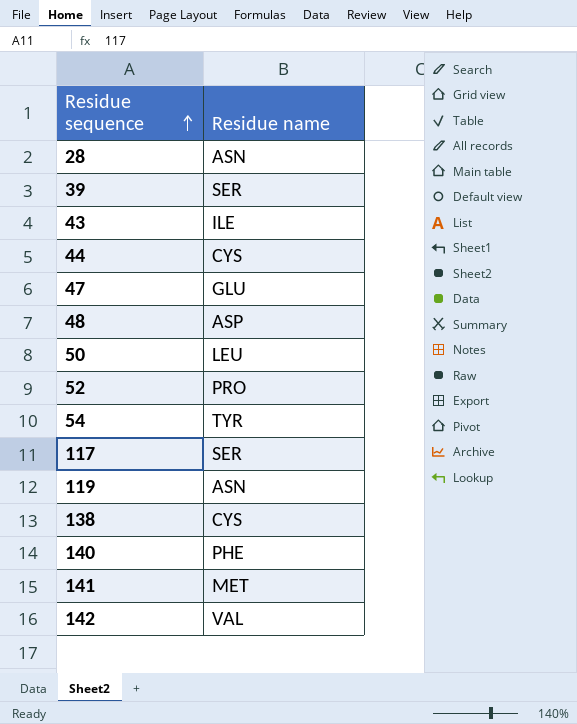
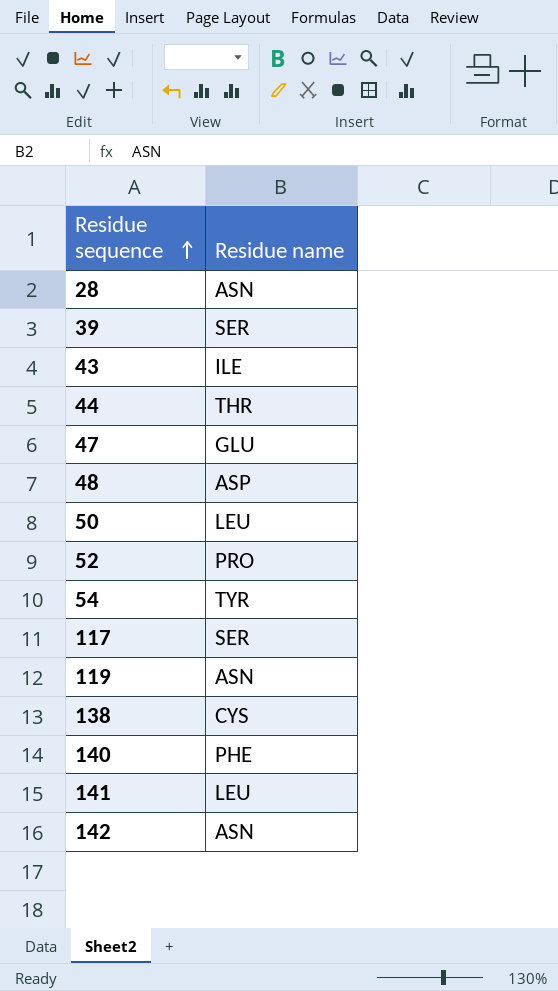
44 | Residue name: CYS -> THR
141 | Residue name: MET -> LEU
142 | Residue name: VAL -> ASN

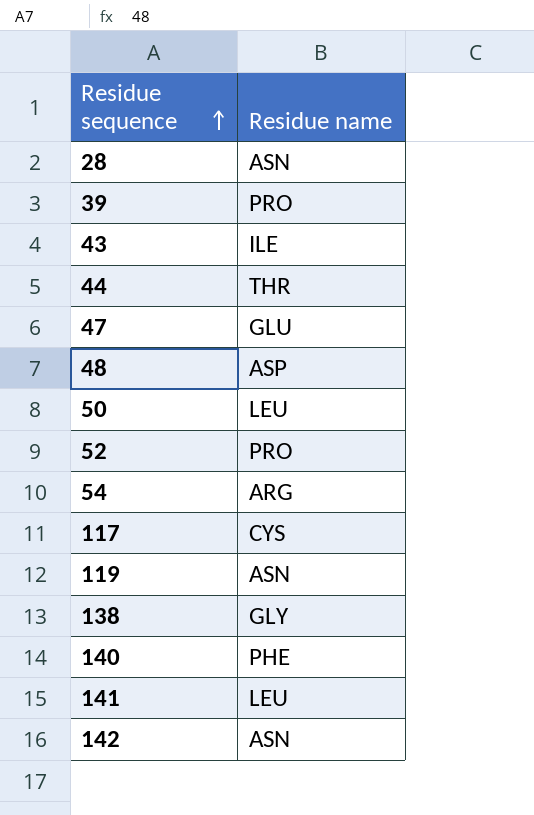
39 | Residue name: SER -> PRO
54 | Residue name: TYR -> ARG
117 | Residue name: SER -> CYS
138 | Residue name: CYS -> GLY

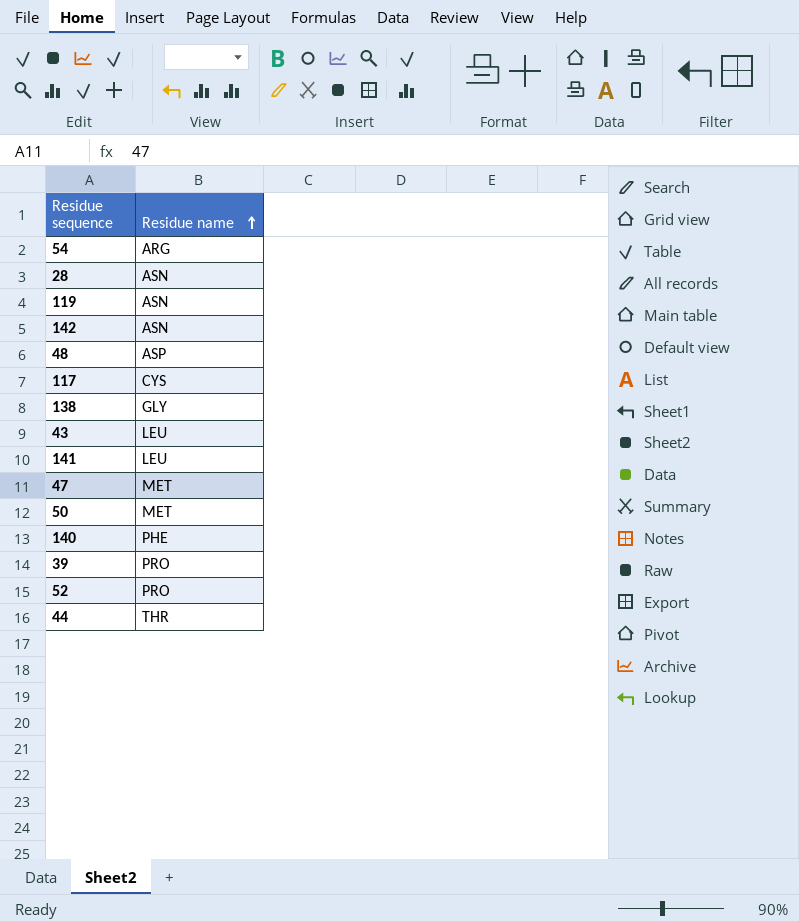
row order: Residue sequence ascending -> Residue name ascending
43 | Residue name: ILE -> LEU
47 | Residue name: GLU -> MET
50 | Residue name: LEU -> MET

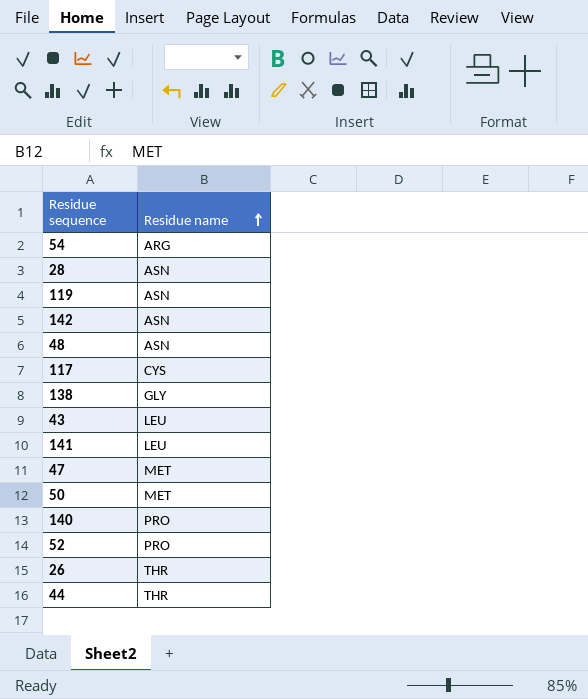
row 39: PRO -> none
48 | Residue name: ASP -> ASN
140 | Residue name: PHE -> PRO
row 26: none -> THR

